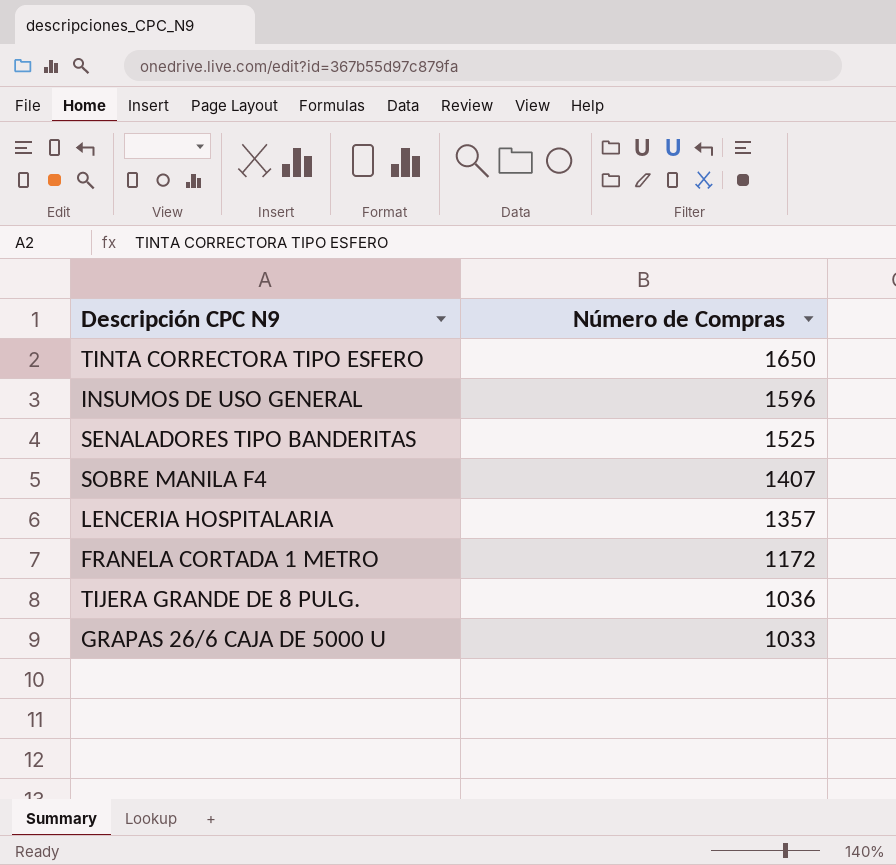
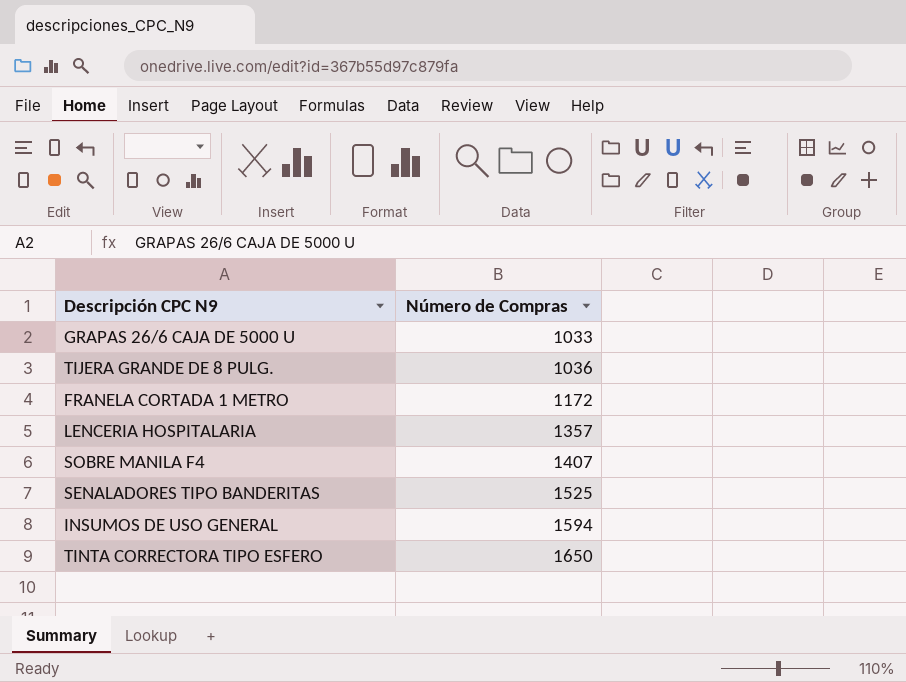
row order: Número de Compras descending -> Número de Compras ascending
INSUMOS DE USO GENERAL | Número de Compras: 1596 -> 1594

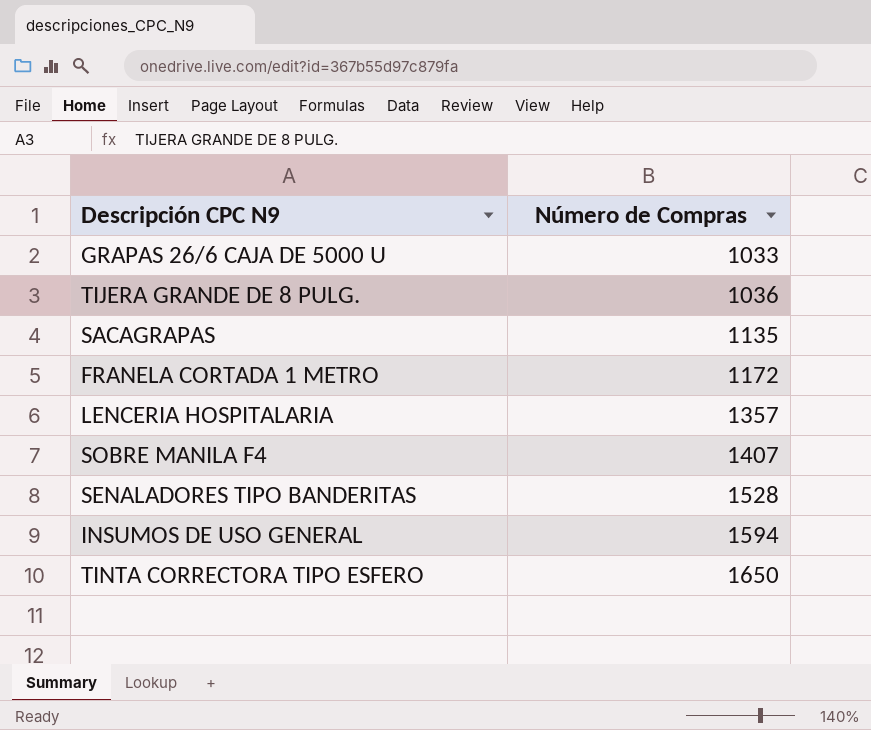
row SACAGRAPAS: none -> 1135
SENALADORES TIPO BANDERITAS | Número de Compras: 1525 -> 1528

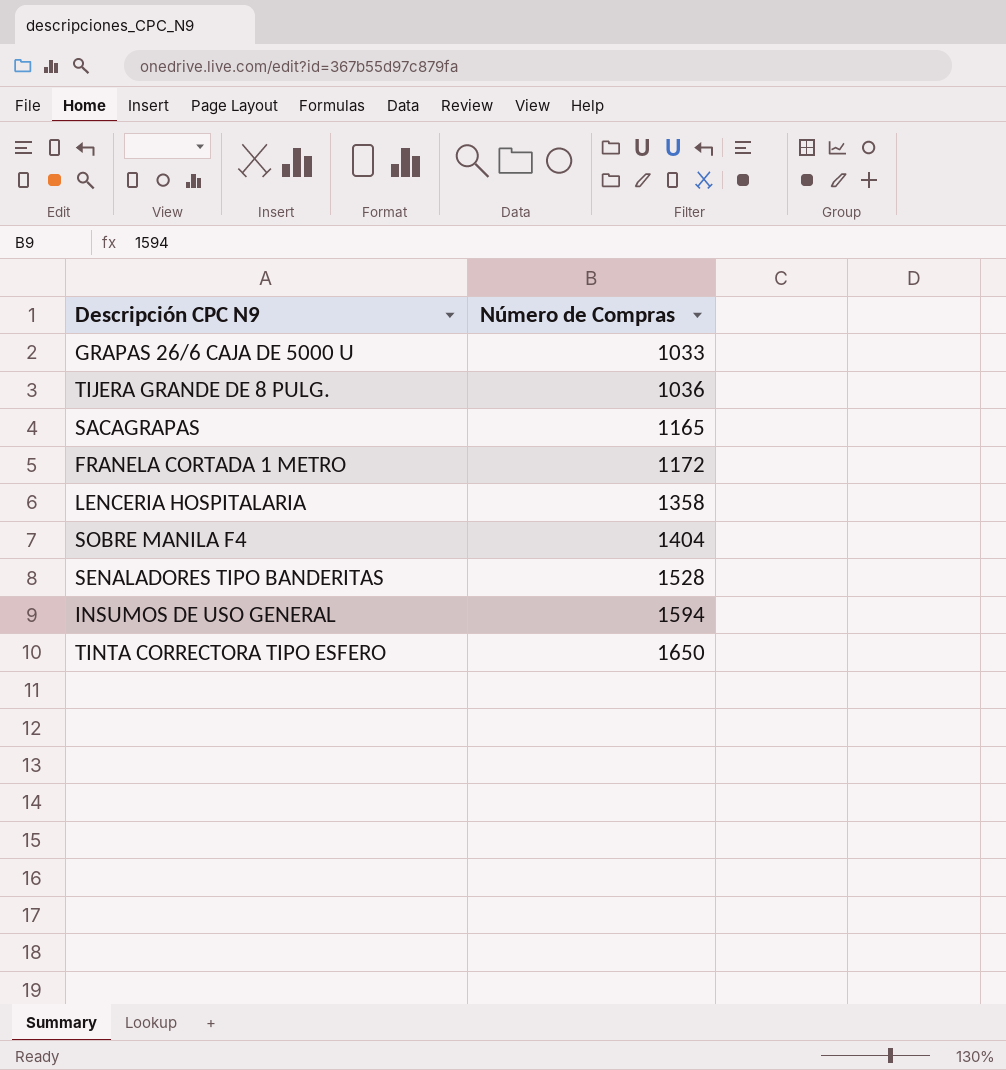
SACAGRAPAS | Número de Compras: 1135 -> 1165
LENCERIA HOSPITALARIA | Número de Compras: 1357 -> 1358
SOBRE MANILA F4 | Número de Compras: 1407 -> 1404

